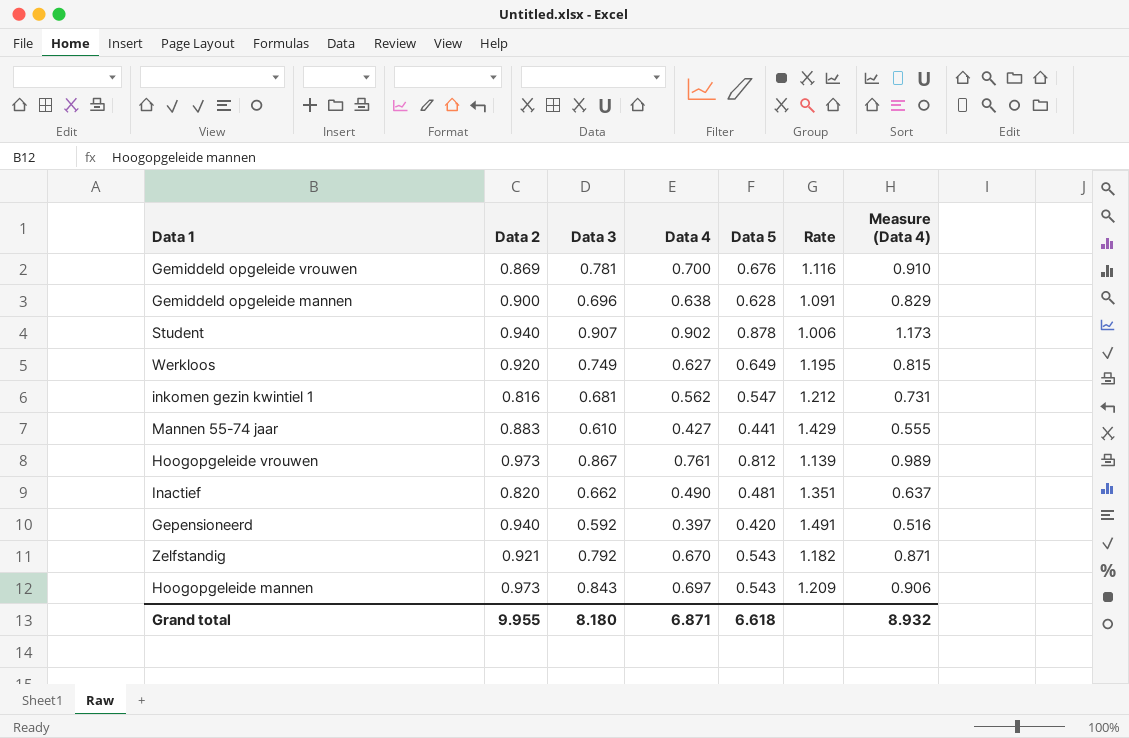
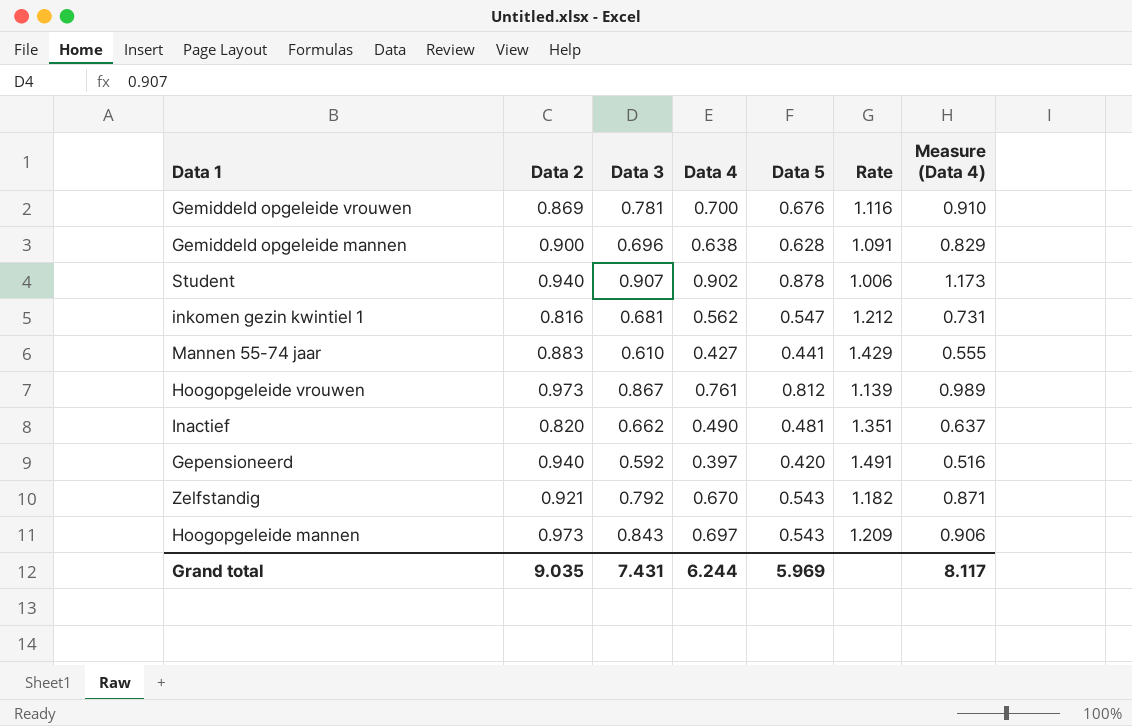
row Werkloos: 0.920 | 0.749 | 0.627 | 0.649 | 1.195 | 0.815 -> none
Grand total | Data 2: 9.955 -> 9.035
Grand total | Data 3: 8.180 -> 7.431
Grand total | Data 4: 6.871 -> 6.244
Grand total | Data 5: 6.618 -> 5.969
Grand total | Measure (Data 4): 8.932 -> 8.117

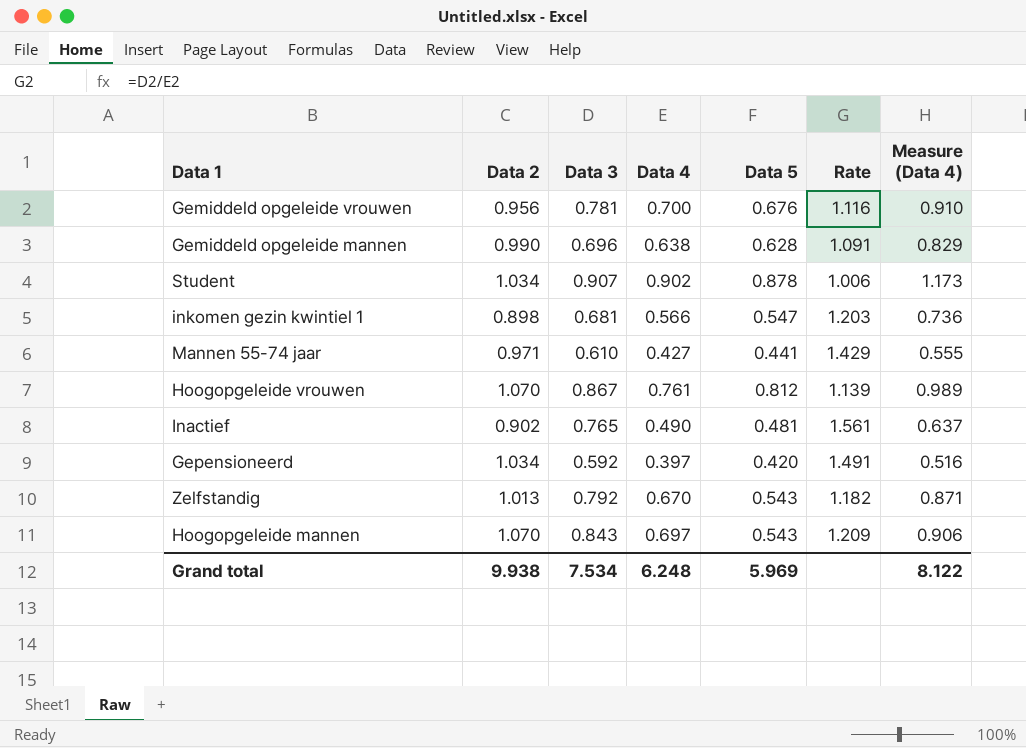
Gemiddeld opgeleide vrouwen | Data 2: 0.869 -> 0.956
Gemiddeld opgeleide mannen | Data 2: 0.900 -> 0.990
Student | Data 2: 0.940 -> 1.034
inkomen gezin kwintiel 1 | Data 2: 0.816 -> 0.898
inkomen gezin kwintiel 1 | Data 4: 0.562 -> 0.566
inkomen gezin kwintiel 1 | Rate: 1.212 -> 1.203
inkomen gezin kwintiel 1 | Measure (Data 4): 0.731 -> 0.736
Mannen 55-74 jaar | Data 2: 0.883 -> 0.971
Hoogopgeleide vrouwen | Data 2: 0.973 -> 1.070
Inactief | Data 2: 0.820 -> 0.902
Inactief | Data 3: 0.662 -> 0.765
Inactief | Rate: 1.351 -> 1.561
Gepensioneerd | Data 2: 0.940 -> 1.034
Zelfstandig | Data 2: 0.921 -> 1.013
Hoogopgeleide mannen | Data 2: 0.973 -> 1.070
Grand total | Data 2: 9.035 -> 9.938
Grand total | Data 3: 7.431 -> 7.534
Grand total | Data 4: 6.244 -> 6.248
Grand total | Measure (Data 4): 8.117 -> 8.122

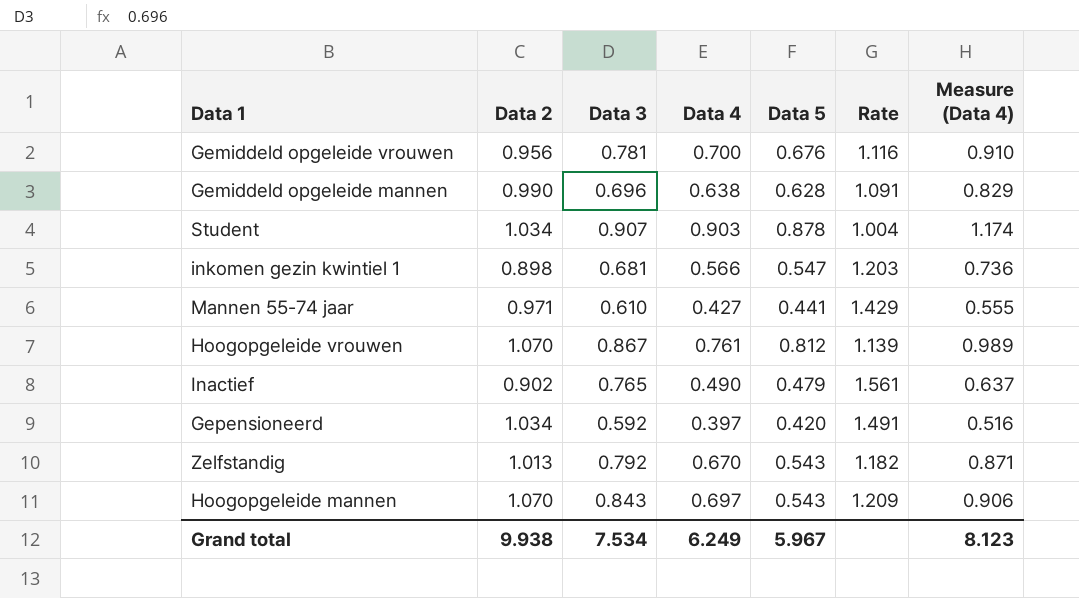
Student | Data 4: 0.902 -> 0.903
Student | Rate: 1.006 -> 1.004
Student | Measure (Data 4): 1.173 -> 1.174
Inactief | Data 5: 0.481 -> 0.479
Grand total | Data 4: 6.248 -> 6.249
Grand total | Data 5: 5.969 -> 5.967
Grand total | Measure (Data 4): 8.122 -> 8.123

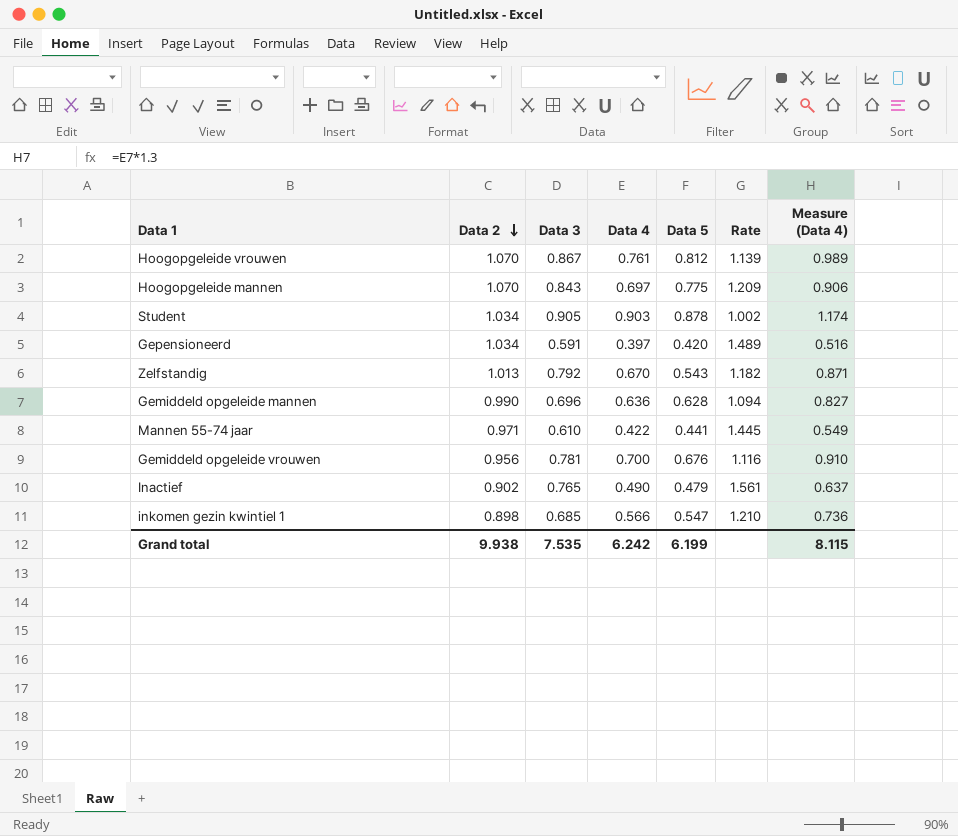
row order: none -> Data 2 descending
Hoogopgeleide mannen | Data 5: 0.543 -> 0.775
Student | Data 3: 0.907 -> 0.905
Student | Rate: 1.004 -> 1.002
Gepensioneerd | Data 3: 0.592 -> 0.591
Gepensioneerd | Rate: 1.491 -> 1.489
Gemiddeld opgeleide mannen | Data 4: 0.638 -> 0.636
Gemiddeld opgeleide mannen | Rate: 1.091 -> 1.094
Gemiddeld opgeleide mannen | Measure (Data 4): 0.829 -> 0.827
Mannen 55-74 jaar | Data 4: 0.427 -> 0.422
Mannen 55-74 jaar | Rate: 1.429 -> 1.445
Mannen 55-74 jaar | Measure (Data 4): 0.555 -> 0.549
inkomen gezin kwintiel 1 | Data 3: 0.681 -> 0.685
inkomen gezin kwintiel 1 | Rate: 1.203 -> 1.210
Grand total | Data 3: 7.534 -> 7.535
Grand total | Data 4: 6.249 -> 6.242
Grand total | Data 5: 5.967 -> 6.199
Grand total | Measure (Data 4): 8.123 -> 8.115

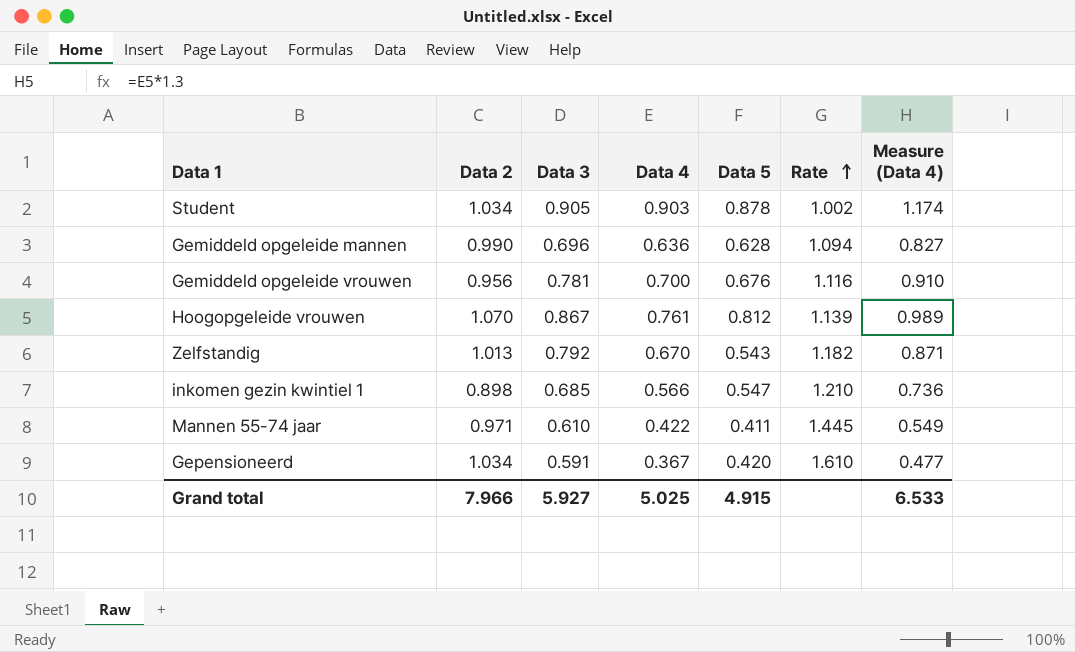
row order: Data 2 descending -> Rate ascending
row Hoogopgeleide mannen: 1.070 | 0.843 | 0.697 | 0.775 | 1.209 | 0.906 -> none
row Inactief: 0.902 | 0.765 | 0.490 | 0.479 | 1.561 | 0.637 -> none
Mannen 55-74 jaar | Data 5: 0.441 -> 0.411
Gepensioneerd | Data 4: 0.397 -> 0.367
Gepensioneerd | Rate: 1.489 -> 1.610
Gepensioneerd | Measure (Data 4): 0.516 -> 0.477
Grand total | Data 2: 9.938 -> 7.966
Grand total | Data 3: 7.535 -> 5.927
Grand total | Data 4: 6.242 -> 5.025
Grand total | Data 5: 6.199 -> 4.915
Grand total | Measure (Data 4): 8.115 -> 6.533

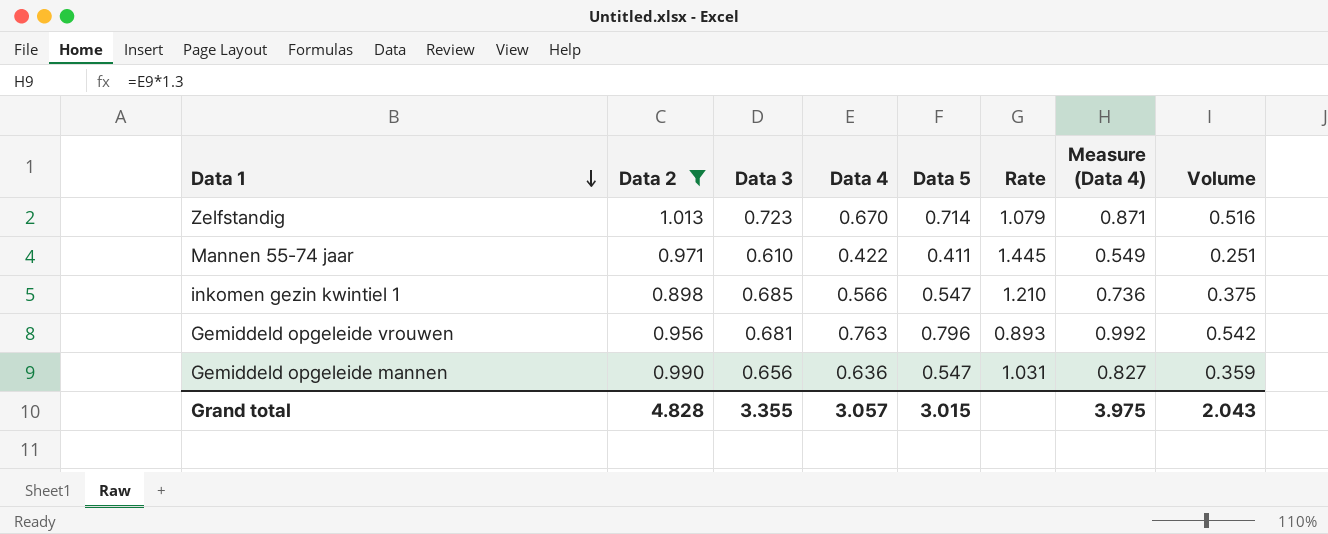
filter: none -> Data 2 <= 1.013
row order: Rate ascending -> Data 1 descending
column Volume | formula: none -> [Data 3] * [Data 5]
Zelfstandig | Data 3: 0.792 -> 0.723
Zelfstandig | Data 5: 0.543 -> 0.714
Zelfstandig | Rate: 1.182 -> 1.079
Gemiddeld opgeleide vrouwen | Data 3: 0.781 -> 0.681
Gemiddeld opgeleide vrouwen | Data 4: 0.700 -> 0.763
Gemiddeld opgeleide vrouwen | Data 5: 0.676 -> 0.796
Gemiddeld opgeleide vrouwen | Rate: 1.116 -> 0.893
Gemiddeld opgeleide vrouwen | Measure (Data 4): 0.910 -> 0.992
Gemiddeld opgeleide mannen | Data 3: 0.696 -> 0.656
Gemiddeld opgeleide mannen | Data 5: 0.628 -> 0.547
Gemiddeld opgeleide mannen | Rate: 1.094 -> 1.031
Grand total | Data 2: 7.966 -> 4.828
Grand total | Data 3: 5.927 -> 3.355
Grand total | Data 4: 5.025 -> 3.057
Grand total | Data 5: 4.915 -> 3.015
Grand total | Measure (Data 4): 6.533 -> 3.975

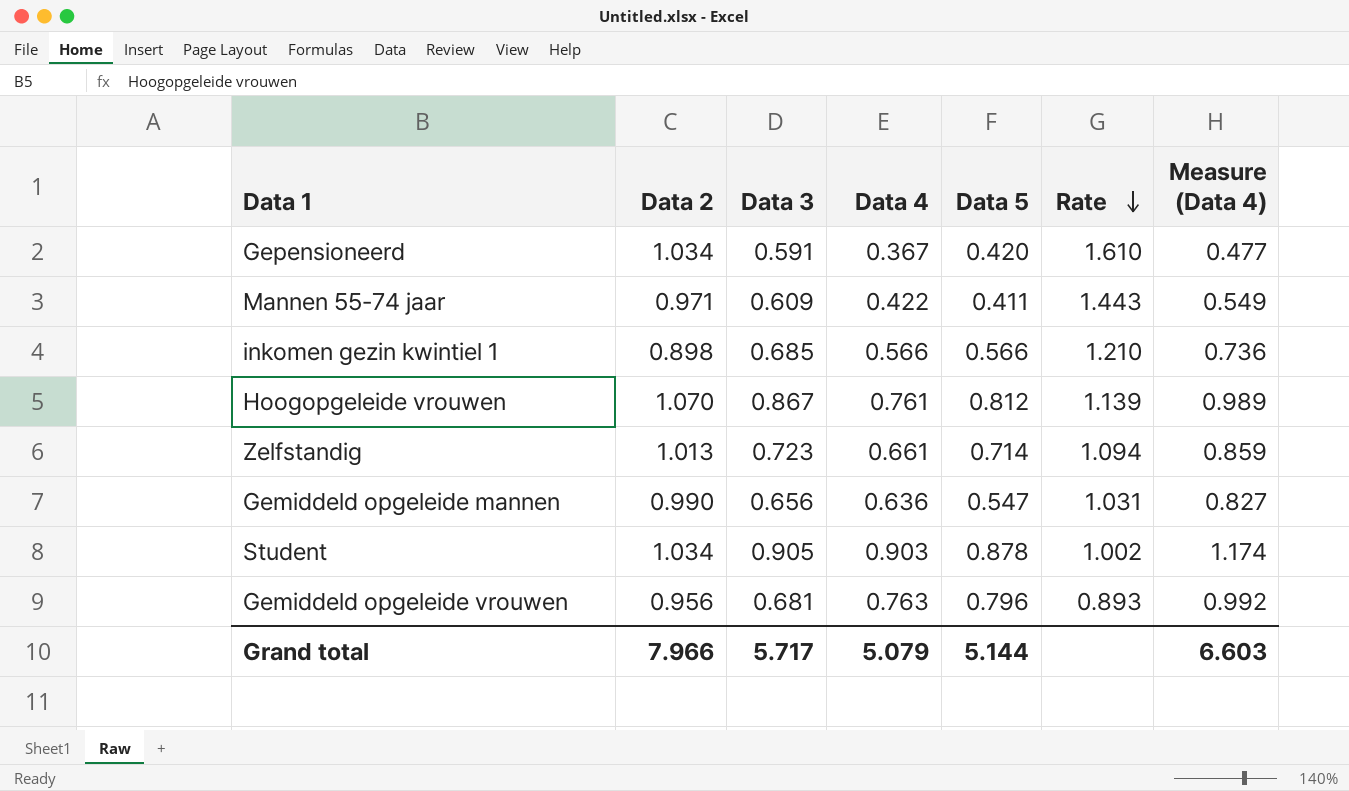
filter: Data 2 <= 1.013 -> none
row order: Data 1 descending -> Rate descending
column Volume | formula: [Data 3] * [Data 5] -> none
Mannen 55-74 jaar | Data 3: 0.610 -> 0.609
Mannen 55-74 jaar | Rate: 1.445 -> 1.443
inkomen gezin kwintiel 1 | Data 5: 0.547 -> 0.566
Zelfstandig | Data 4: 0.670 -> 0.661
Zelfstandig | Rate: 1.079 -> 1.094
Zelfstandig | Measure (Data 4): 0.871 -> 0.859
Grand total | Data 2: 4.828 -> 7.966
Grand total | Data 3: 3.355 -> 5.717
Grand total | Data 4: 3.057 -> 5.079
Grand total | Data 5: 3.015 -> 5.144
Grand total | Measure (Data 4): 3.975 -> 6.603

